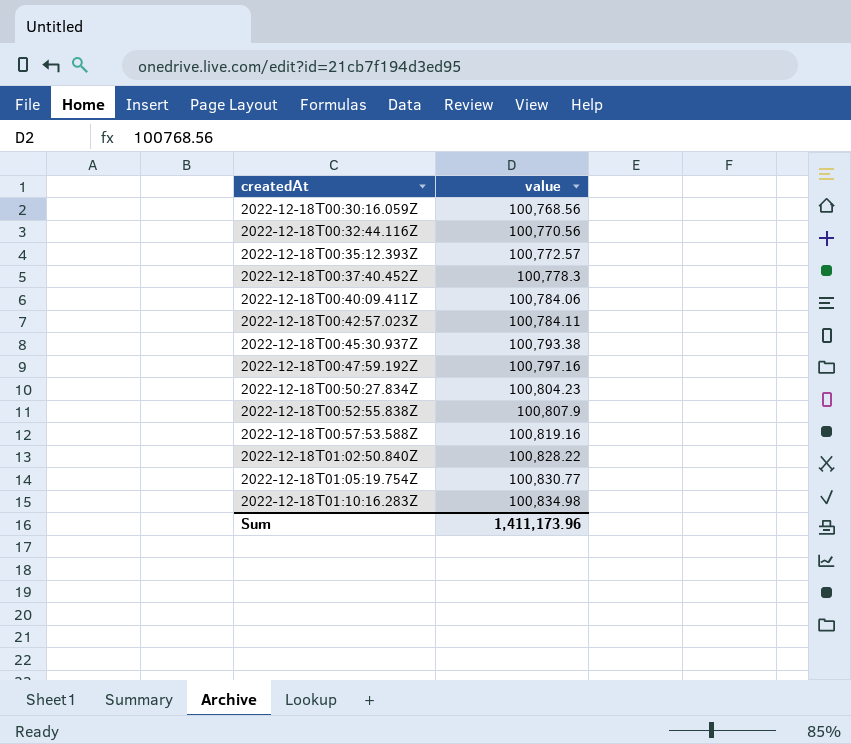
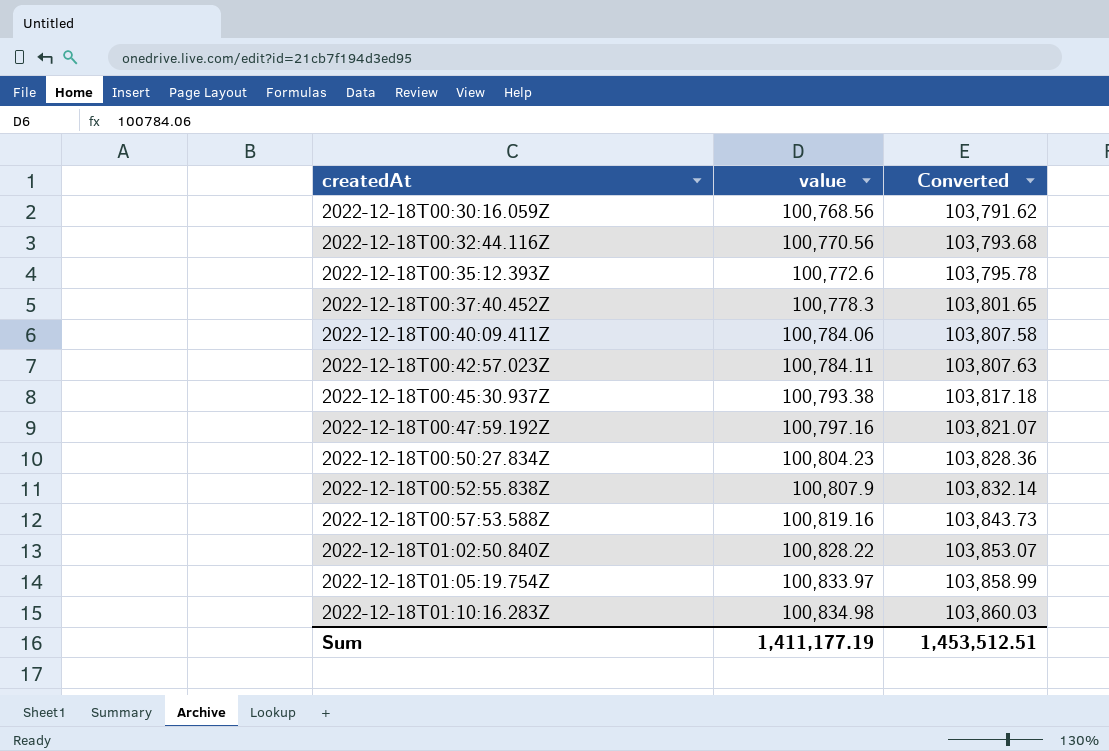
column Converted | formula: none -> [value] * 1.03
2022-12-18T00:35:12.393Z | value: 100,772.57 -> 100,772.6
2022-12-18T01:05:19.754Z | value: 100,830.77 -> 100,833.97
Sum | value: 1,411,173.96 -> 1,411,177.19

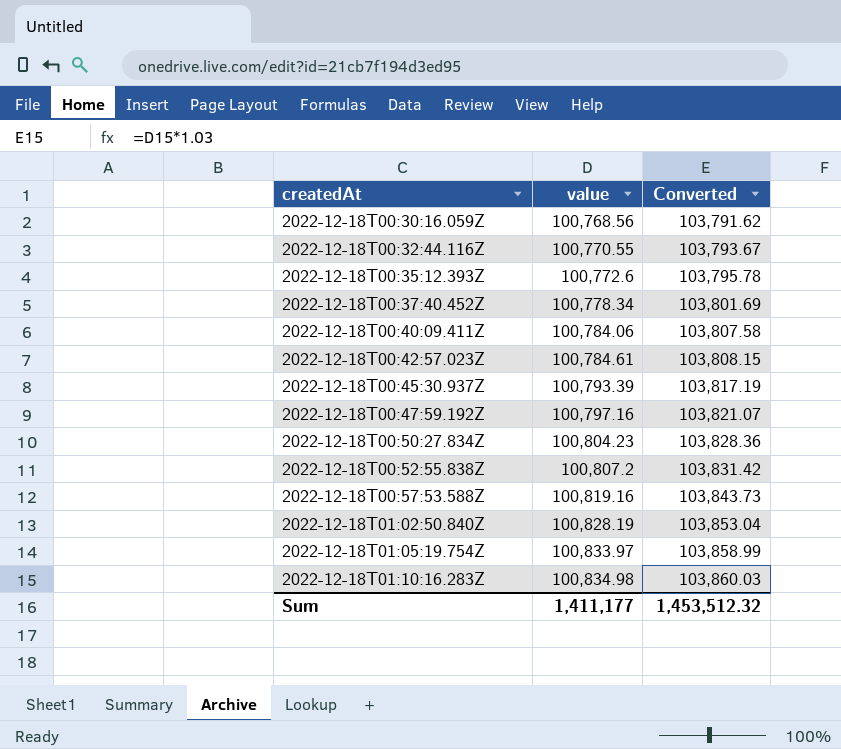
2022-12-18T00:32:44.116Z | value: 100,770.56 -> 100,770.55
2022-12-18T00:32:44.116Z | Converted: 103,793.68 -> 103,793.67
2022-12-18T00:37:40.452Z | value: 100,778.3 -> 100,778.34
2022-12-18T00:37:40.452Z | Converted: 103,801.65 -> 103,801.69
2022-12-18T00:42:57.023Z | value: 100,784.11 -> 100,784.61
2022-12-18T00:42:57.023Z | Converted: 103,807.63 -> 103,808.15
2022-12-18T00:45:30.937Z | value: 100,793.38 -> 100,793.39
2022-12-18T00:45:30.937Z | Converted: 103,817.18 -> 103,817.19
2022-12-18T00:52:55.838Z | value: 100,807.9 -> 100,807.2
2022-12-18T00:52:55.838Z | Converted: 103,832.14 -> 103,831.42
2022-12-18T01:02:50.840Z | value: 100,828.22 -> 100,828.19
2022-12-18T01:02:50.840Z | Converted: 103,853.07 -> 103,853.04
Sum | value: 1,411,177.19 -> 1,411,177
Sum | Converted: 1,453,512.51 -> 1,453,512.32

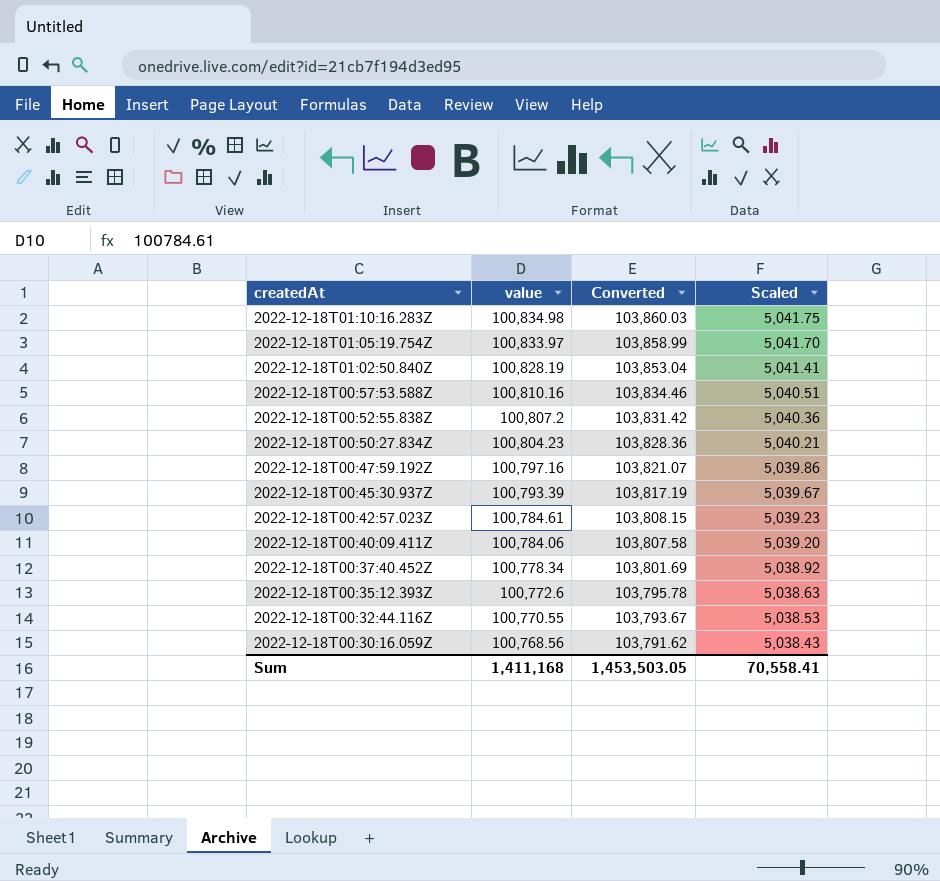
row order: createdAt ascending -> createdAt descending
column Scaled | formula: none -> [value] * 0.05
2022-12-18T00:57:53.588Z | value: 100,819.16 -> 100,810.16
2022-12-18T00:57:53.588Z | Converted: 103,843.73 -> 103,834.46
Sum | value: 1,411,177 -> 1,411,168
Sum | Converted: 1,453,512.32 -> 1,453,503.05

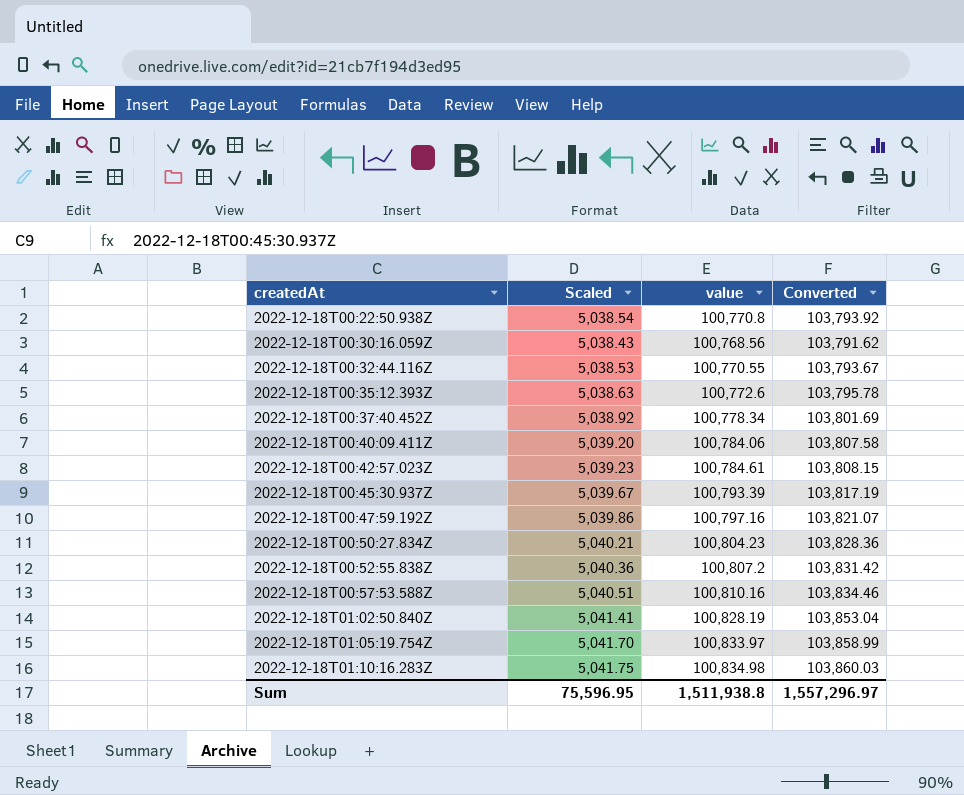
row order: createdAt descending -> createdAt ascending
column Scaled | position: 4 -> 2
row 2022-12-18T00:22:50.938Z: none -> 5,038.54 | 100,770.8 | 103,793.92
Sum | Scaled: 70,558.41 -> 75,596.95
Sum | value: 1,411,168 -> 1,511,938.8
Sum | Converted: 1,453,503.05 -> 1,557,296.97

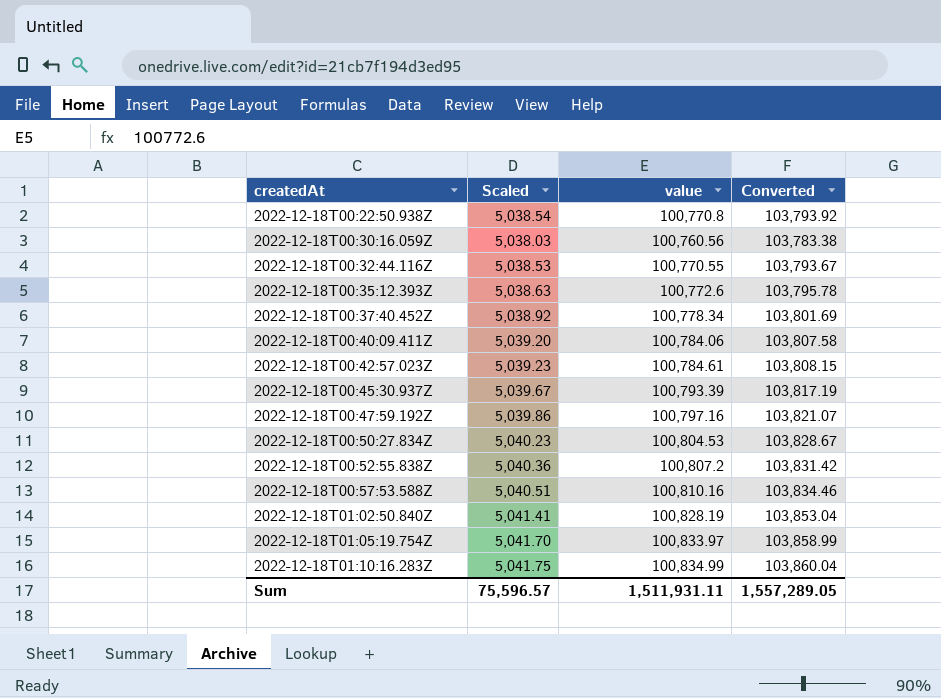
2022-12-18T00:30:16.059Z | Scaled: 5,038.43 -> 5,038.03
2022-12-18T00:30:16.059Z | value: 100,768.56 -> 100,760.56
2022-12-18T00:30:16.059Z | Converted: 103,791.62 -> 103,783.38
2022-12-18T00:50:27.834Z | Scaled: 5,040.21 -> 5,040.23
2022-12-18T00:50:27.834Z | value: 100,804.23 -> 100,804.53
2022-12-18T00:50:27.834Z | Converted: 103,828.36 -> 103,828.67
2022-12-18T01:10:16.283Z | value: 100,834.98 -> 100,834.99
2022-12-18T01:10:16.283Z | Converted: 103,860.03 -> 103,860.04
Sum | Scaled: 75,596.95 -> 75,596.57
Sum | value: 1,511,938.8 -> 1,511,931.11
Sum | Converted: 1,557,296.97 -> 1,557,289.05

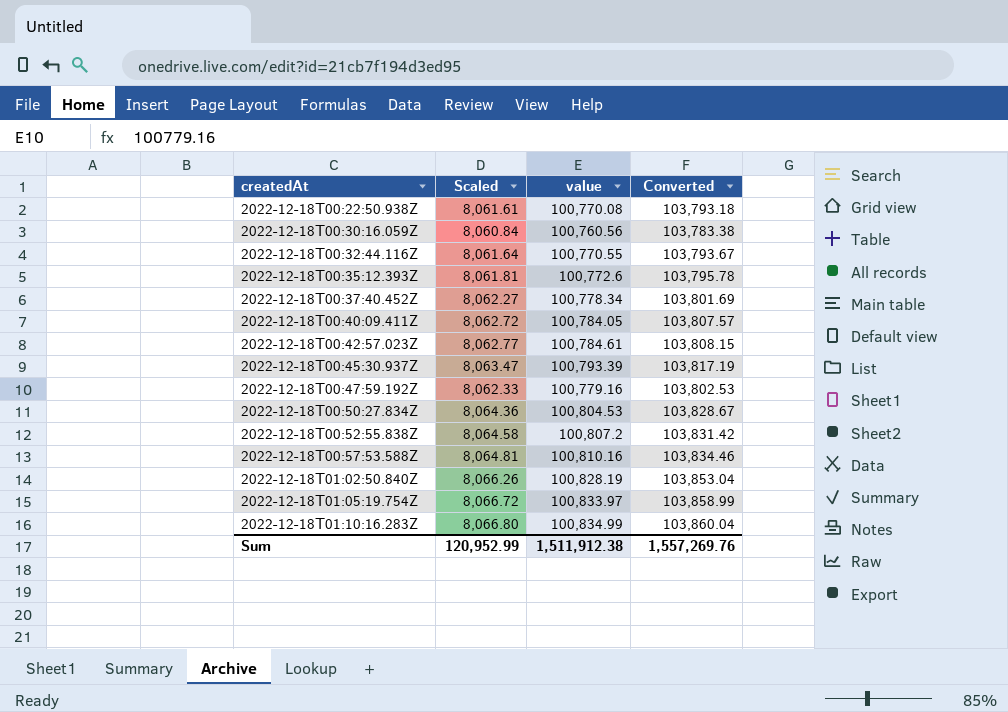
column Scaled | formula: [value] * 0.05 -> [value] * 0.08
2022-12-18T00:22:50.938Z | value: 100,770.8 -> 100,770.08
2022-12-18T00:22:50.938Z | Converted: 103,793.92 -> 103,793.18
2022-12-18T00:40:09.411Z | value: 100,784.06 -> 100,784.05
2022-12-18T00:40:09.411Z | Converted: 103,807.58 -> 103,807.57
2022-12-18T00:47:59.192Z | value: 100,797.16 -> 100,779.16
2022-12-18T00:47:59.192Z | Converted: 103,821.07 -> 103,802.53
Sum | Scaled: 75,596.57 -> 120,952.99
Sum | value: 1,511,931.11 -> 1,511,912.38
Sum | Converted: 1,557,289.05 -> 1,557,269.76

